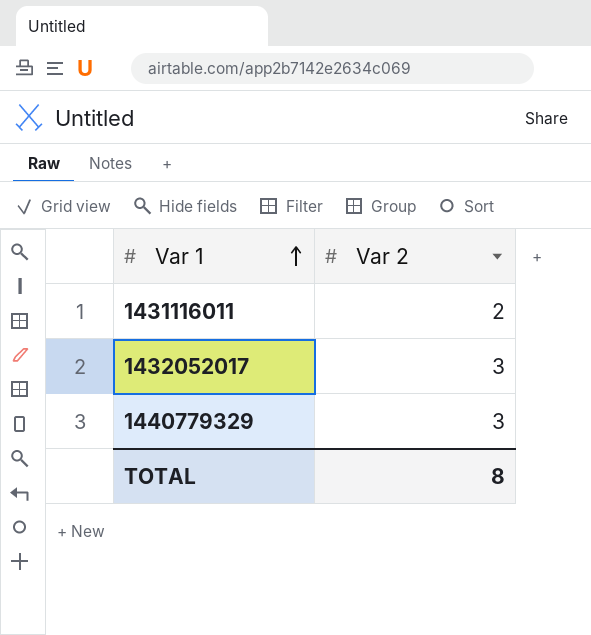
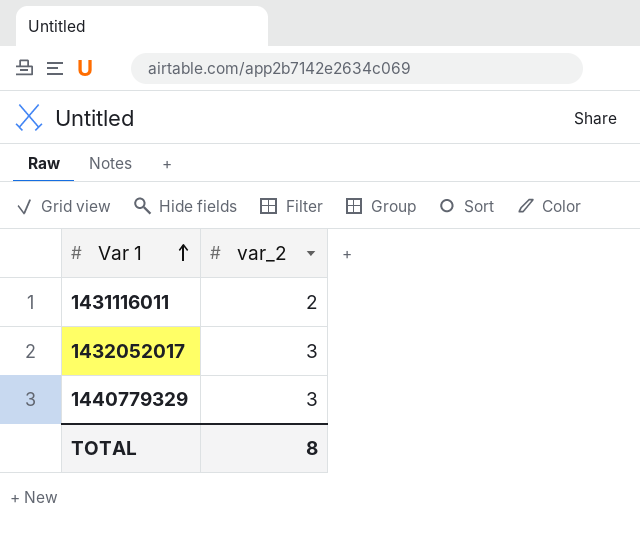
column name: Var 2 -> var_2

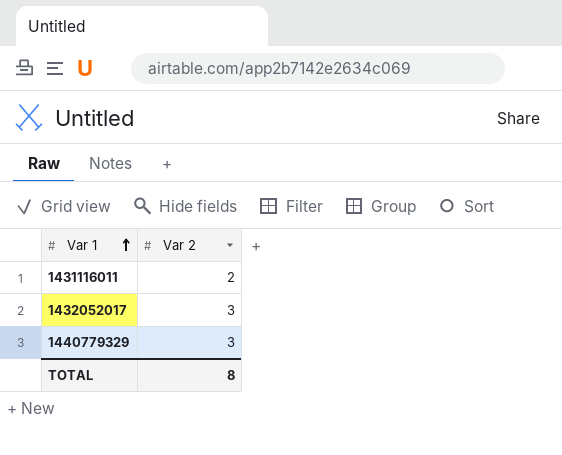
column name: var_2 -> Var 2

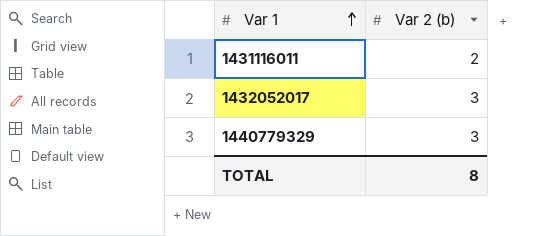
column name: Var 2 -> Var 2 (b)

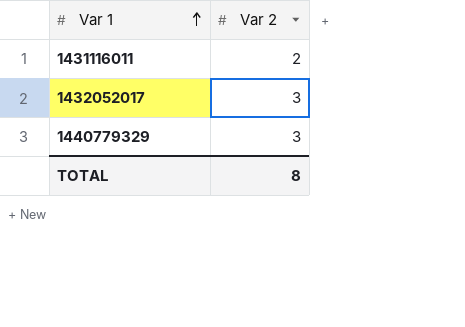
column name: Var 2 (b) -> Var 2

